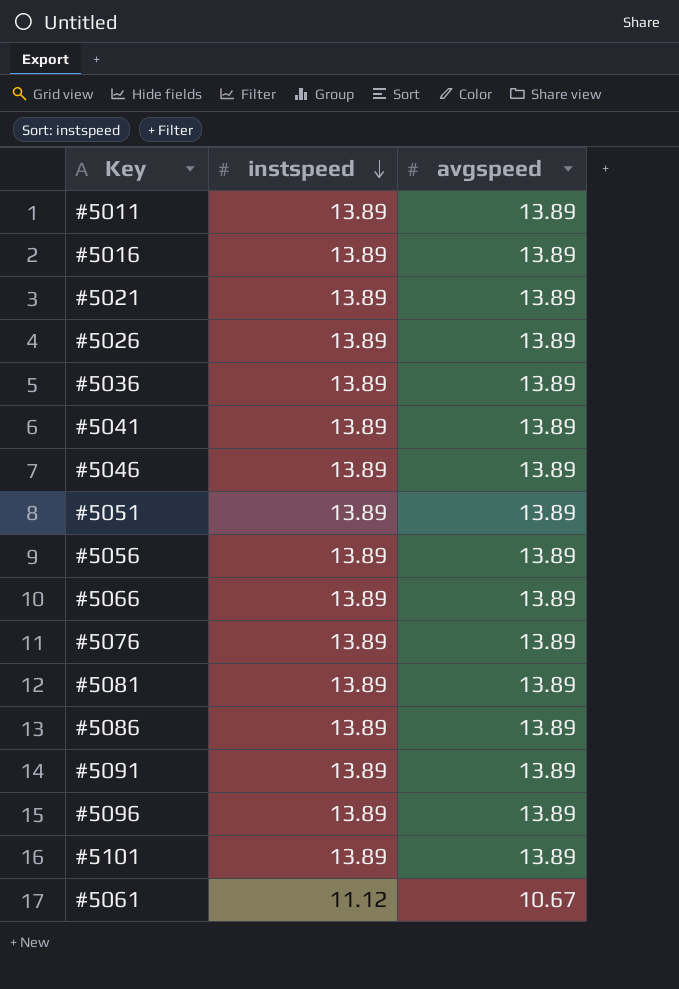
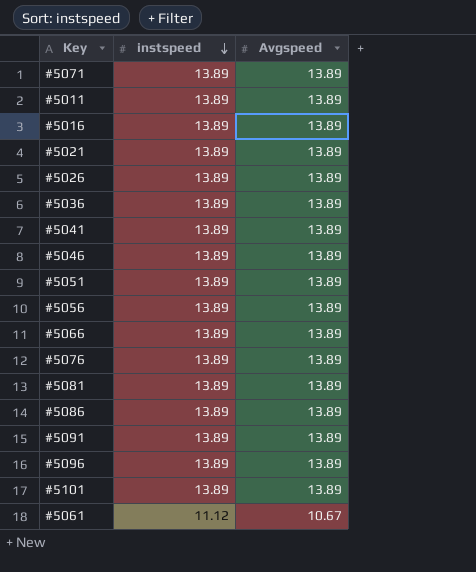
column name: avgspeed -> Avgspeed
row #5071: none -> 13.89 | 13.89

